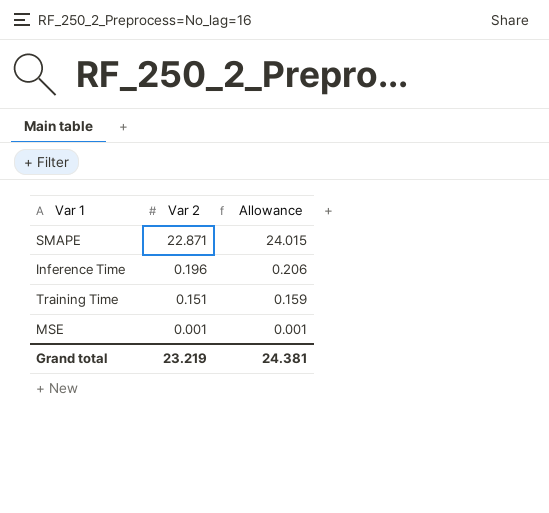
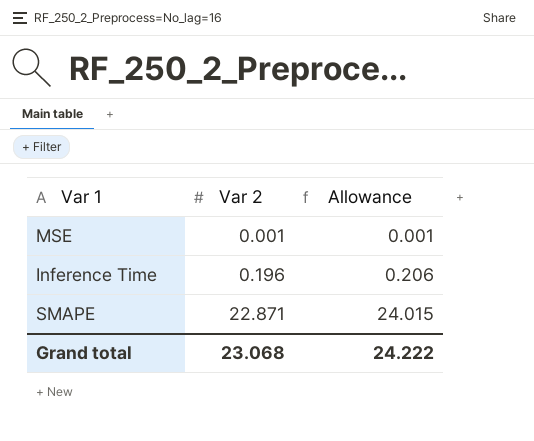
row order: Var 2 descending -> Var 2 ascending
row Training Time: 0.151 | 0.159 -> none
Grand total | Var 2: 23.219 -> 23.068
Grand total | Allowance: 24.381 -> 24.222

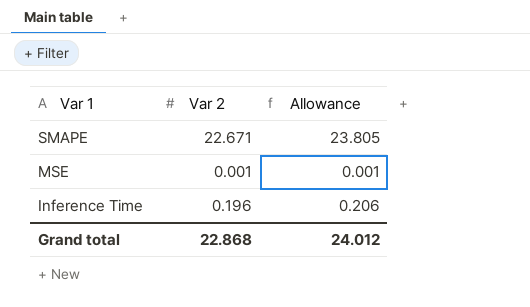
row order: Var 2 ascending -> Var 1 descending
SMAPE | Var 2: 22.871 -> 22.671
SMAPE | Allowance: 24.015 -> 23.805
Grand total | Var 2: 23.068 -> 22.868
Grand total | Allowance: 24.222 -> 24.012

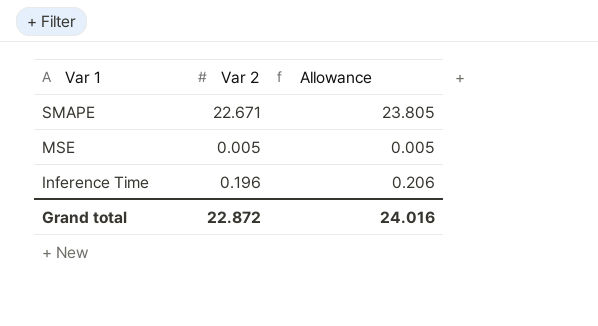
MSE | Var 2: 0.001 -> 0.005
MSE | Allowance: 0.001 -> 0.005
Grand total | Var 2: 22.868 -> 22.872
Grand total | Allowance: 24.012 -> 24.016

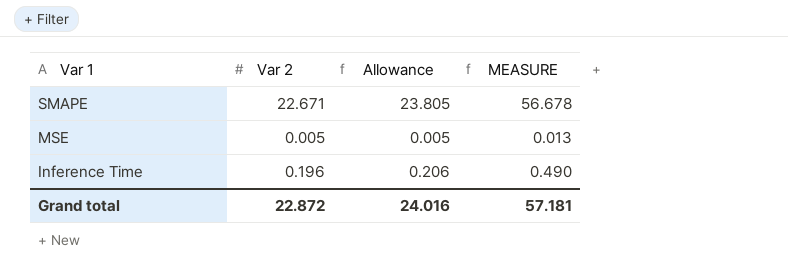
column MEASURE | formula: none -> [Var 2] * 2.5

